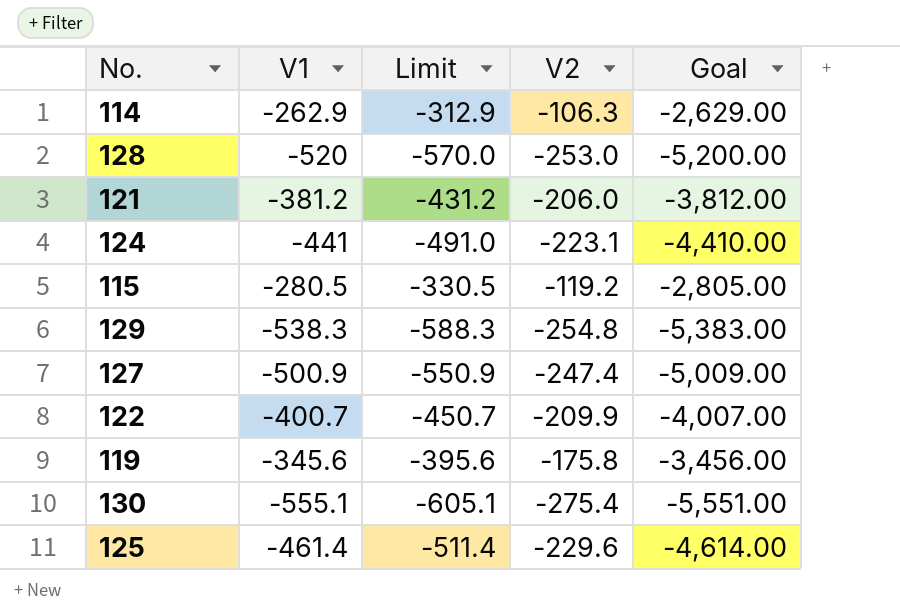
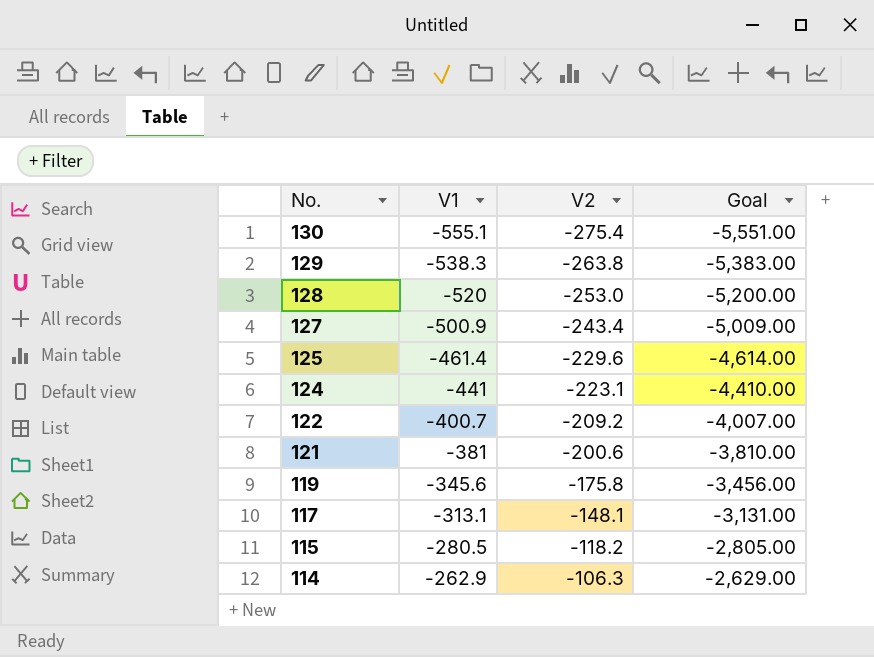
row order: none -> No. descending
column Limit | formula: [V1] - 50 -> none
129 | V2: -254.8 -> -263.8
127 | V2: -247.4 -> -243.4
122 | V2: -209.9 -> -209.2
121 | V1: -381.2 -> -381
121 | V2: -206.0 -> -200.6
121 | Goal: -3,812.00 -> -3,810.00
row 117: none -> -313.1 | -148.1 | -3,131.00
115 | V2: -119.2 -> -118.2

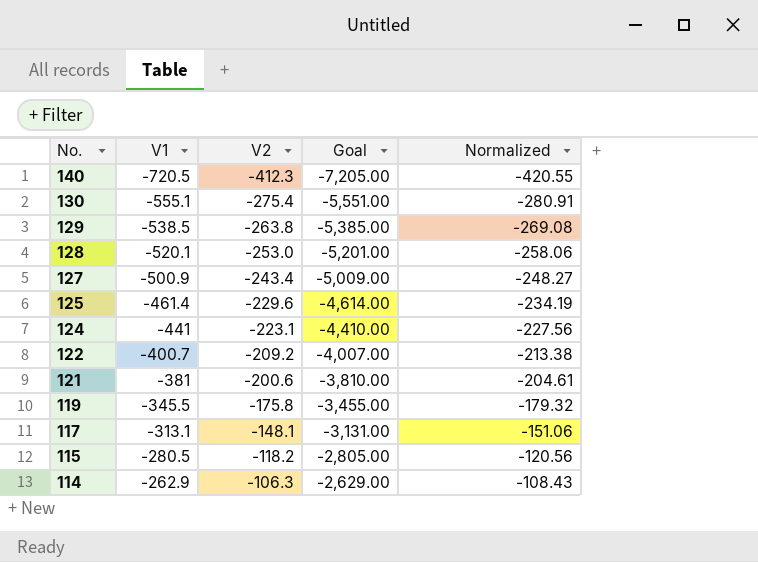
column Normalized | formula: none -> [V2] * 1.02
row 140: none -> -720.5 | -412.3 | -7,205.00 | -420.55
129 | V1: -538.3 -> -538.5
129 | Goal: -5,383.00 -> -5,385.00
128 | V1: -520 -> -520.1
128 | Goal: -5,200.00 -> -5,201.00
119 | V1: -345.6 -> -345.5
119 | Goal: -3,456.00 -> -3,455.00

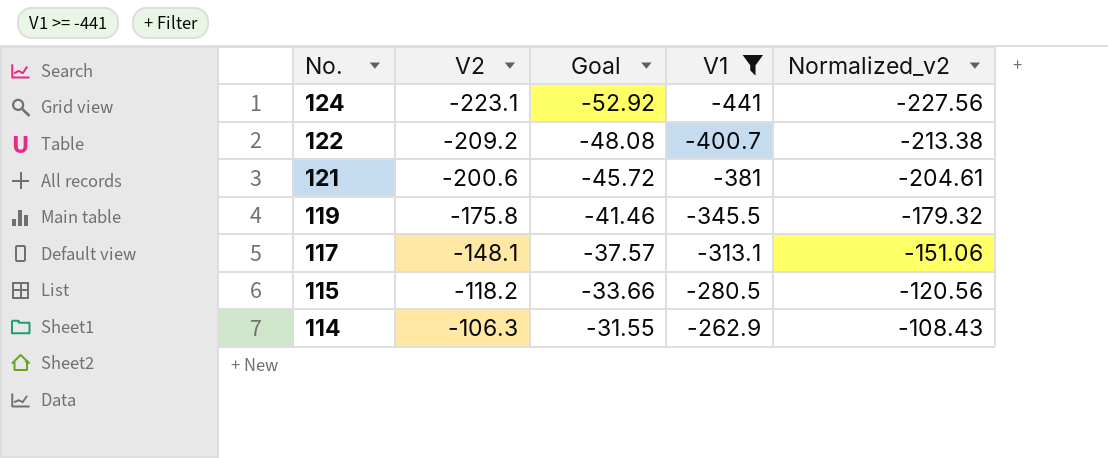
filter: none -> V1 >= -441
column Goal | formula: [V1] * 10 -> [V1] * 0.12
column V1 | position: 2 -> 4
column name: Normalized -> Normalized_v2

